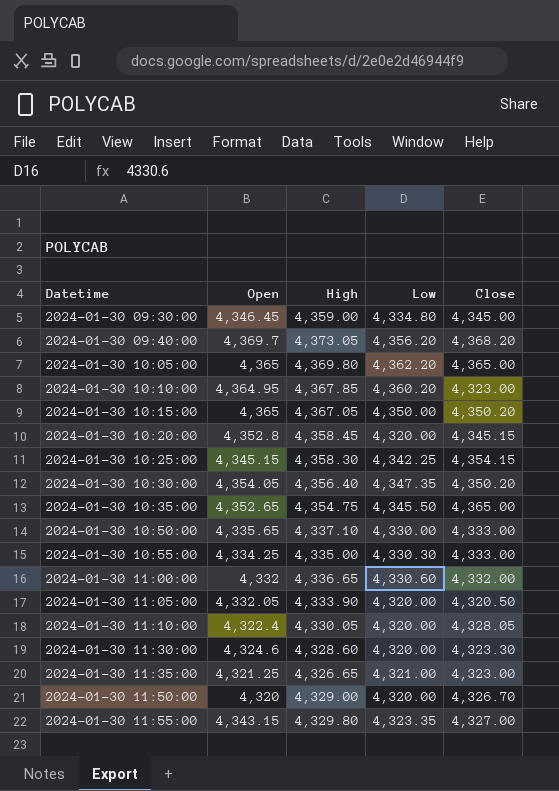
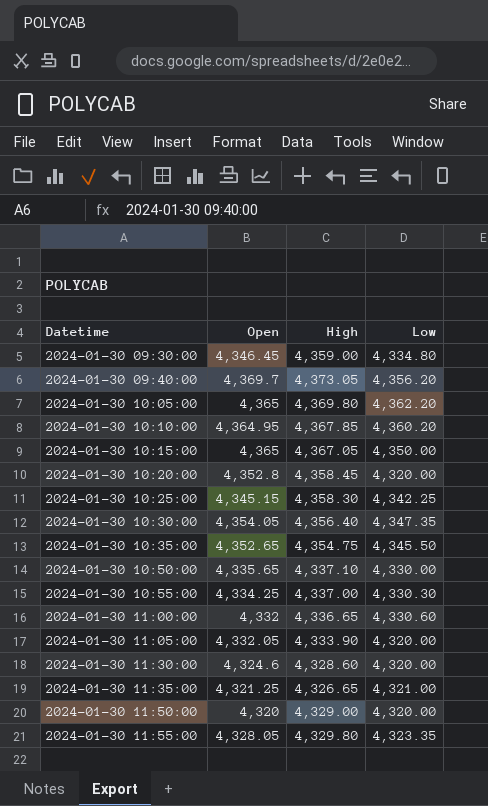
column Close | position: 5 -> none
row 2024-01-30 11:10:00: 4,322.4 | 4,330.05 | 4,320.00 | 4,328.05 -> none
2024-01-30 10:55:00 | High: 4,335.00 -> 4,337.00
2024-01-30 11:55:00 | Open: 4,343.15 -> 4,328.05

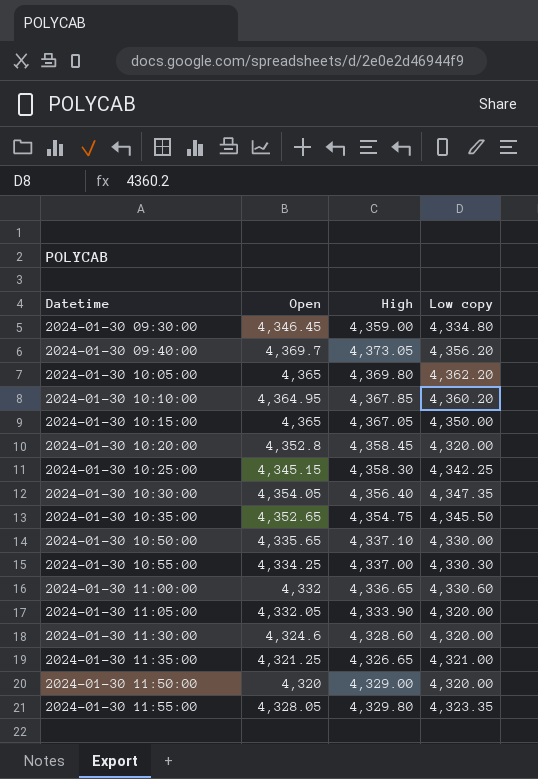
column name: Low -> Low copy

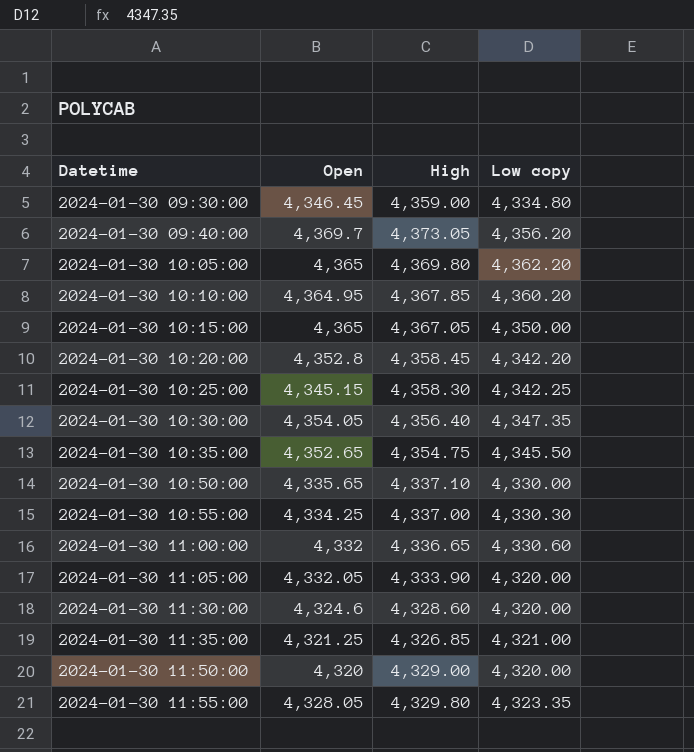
2024-01-30 10:20:00 | Low copy: 4,320.00 -> 4,342.20
2024-01-30 11:35:00 | High: 4,326.65 -> 4,326.85

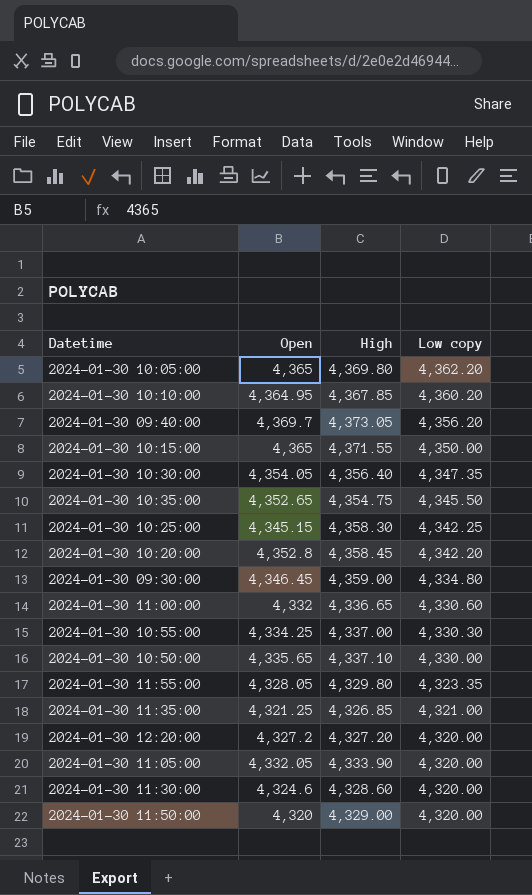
row order: Datetime ascending -> Low copy descending
2024-01-30 10:15:00 | High: 4,367.05 -> 4,371.55
row 2024-01-30 12:20:00: none -> 4,327.2 | 4,327.20 | 4,320.00

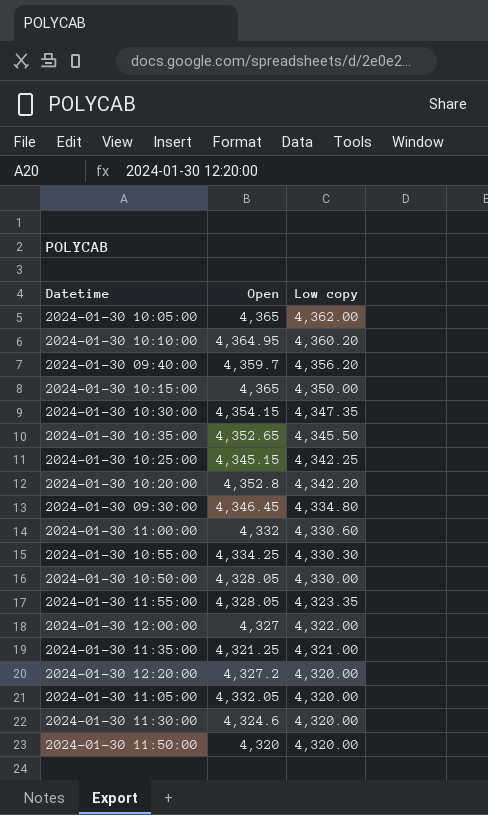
column High | position: 3 -> none
2024-01-30 10:05:00 | Low copy: 4,362.20 -> 4,362.00
2024-01-30 09:40:00 | Open: 4,369.7 -> 4,359.7
2024-01-30 10:30:00 | Open: 4,354.05 -> 4,354.15
2024-01-30 10:50:00 | Open: 4,335.65 -> 4,328.05
row 2024-01-30 12:00:00: none -> 4,327 | 4,322.00

